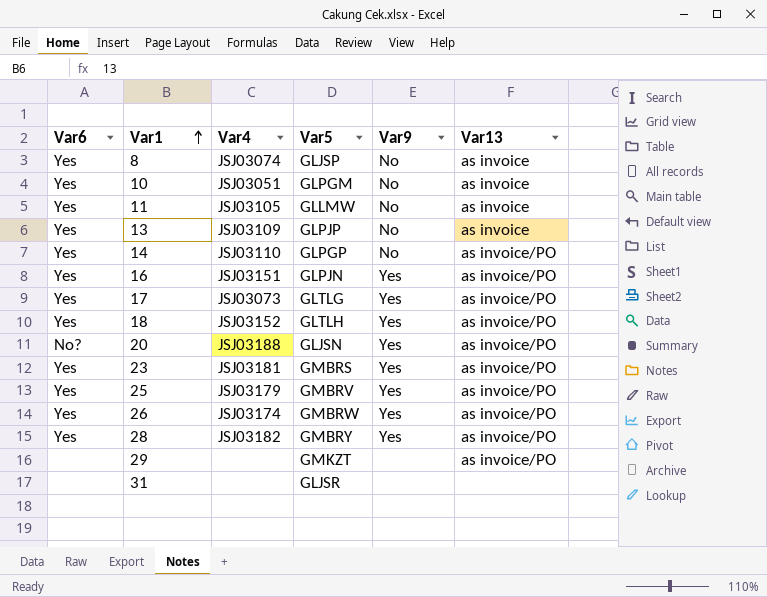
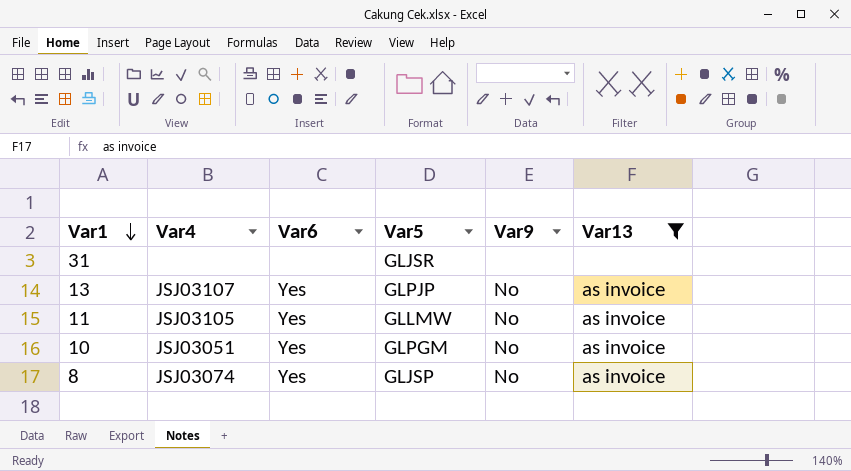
filter: none -> Var13 != as invoice/PO
row order: Var1 ascending -> Var1 descending
column Var6 | position: 1 -> 3
13 | Var4: JSJ03109 -> JSJ03107

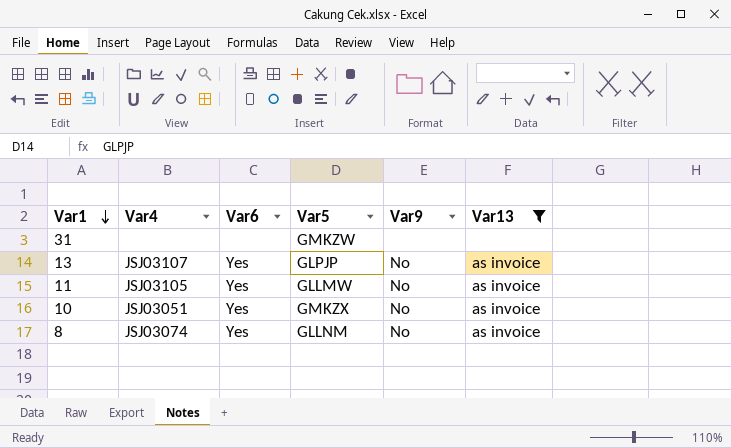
31 | Var5: GLJSR -> GMKZW
10 | Var5: GLPGM -> GMKZX
8 | Var5: GLJSP -> GLLNM

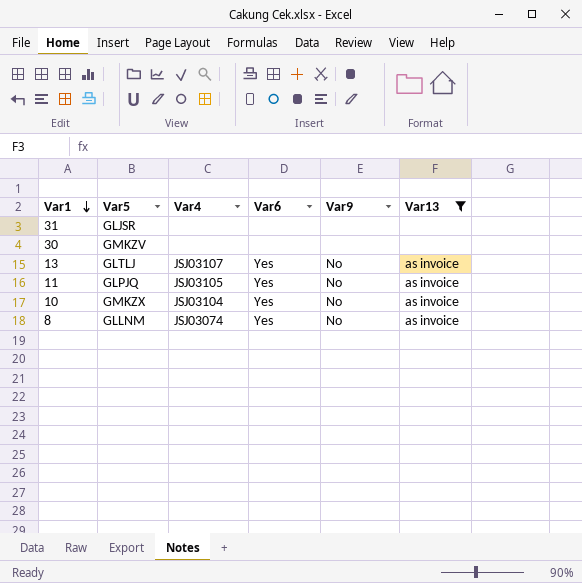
column Var5 | position: 4 -> 2
31 | Var5: GMKZW -> GLJSR
row 30: none -> GMKZV | none | none | none | none
13 | Var5: GLPJP -> GLTLJ
11 | Var5: GLLMW -> GLPJQ
10 | Var4: JSJ03051 -> JSJ03104

